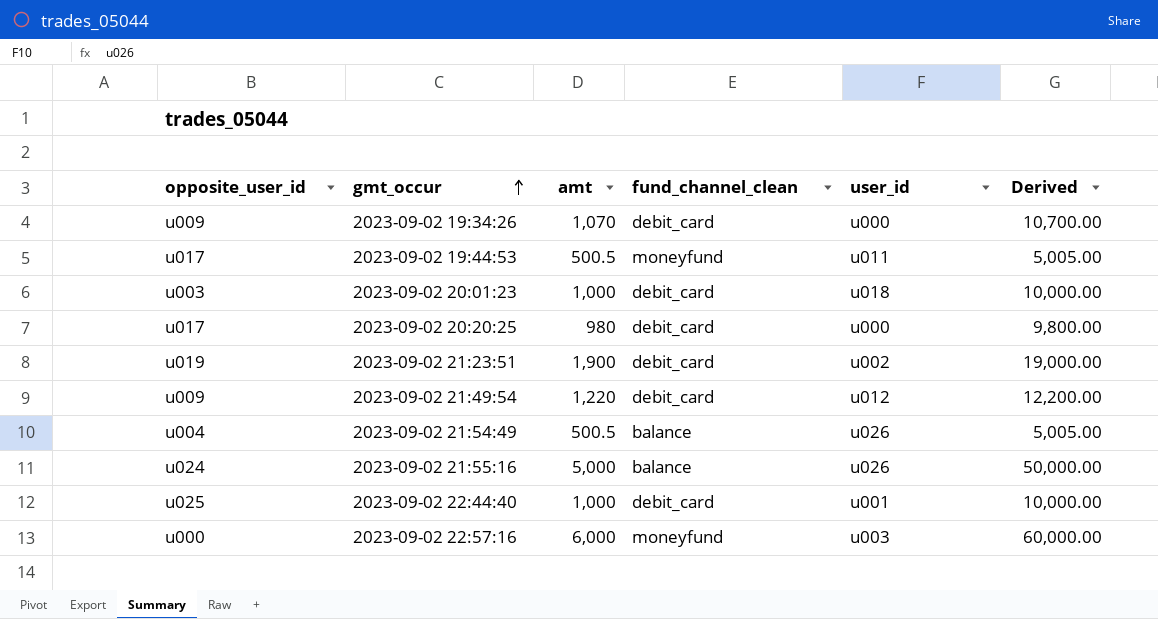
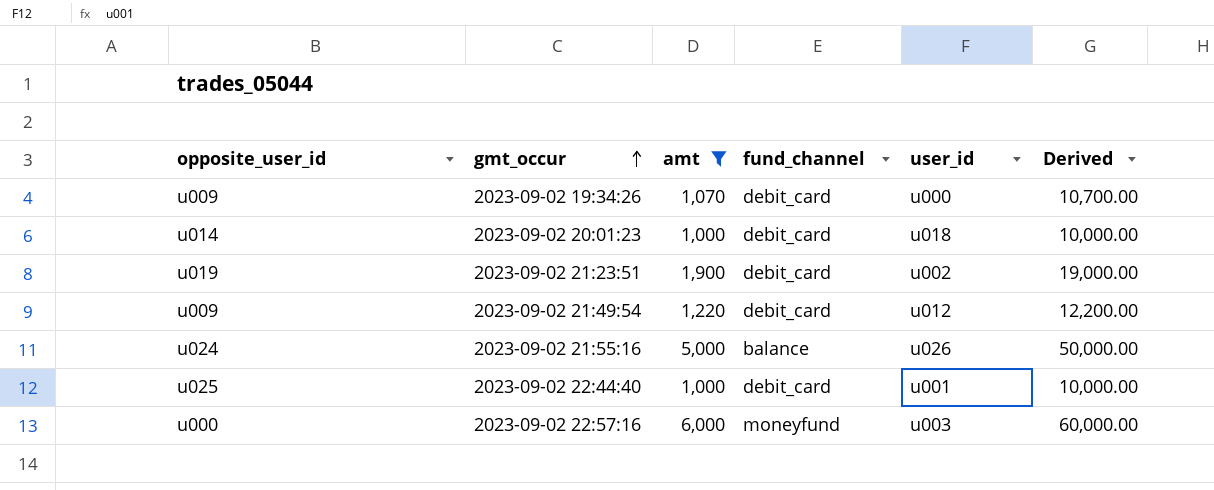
filter: none -> amt >= 1,000
column name: fund_channel_clean -> fund_channel
2023-09-02 20:01:23 | opposite_user_id: u003 -> u014

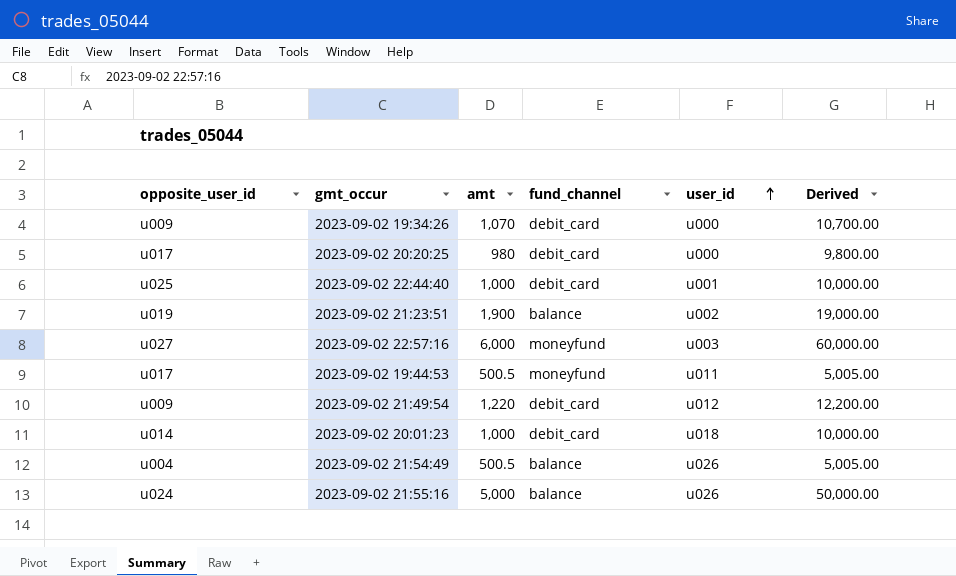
filter: amt >= 1,000 -> none
row order: gmt_occur ascending -> user_id ascending
2023-09-02 21:23:51 | fund_channel: debit_card -> balance
2023-09-02 22:57:16 | opposite_user_id: u000 -> u027

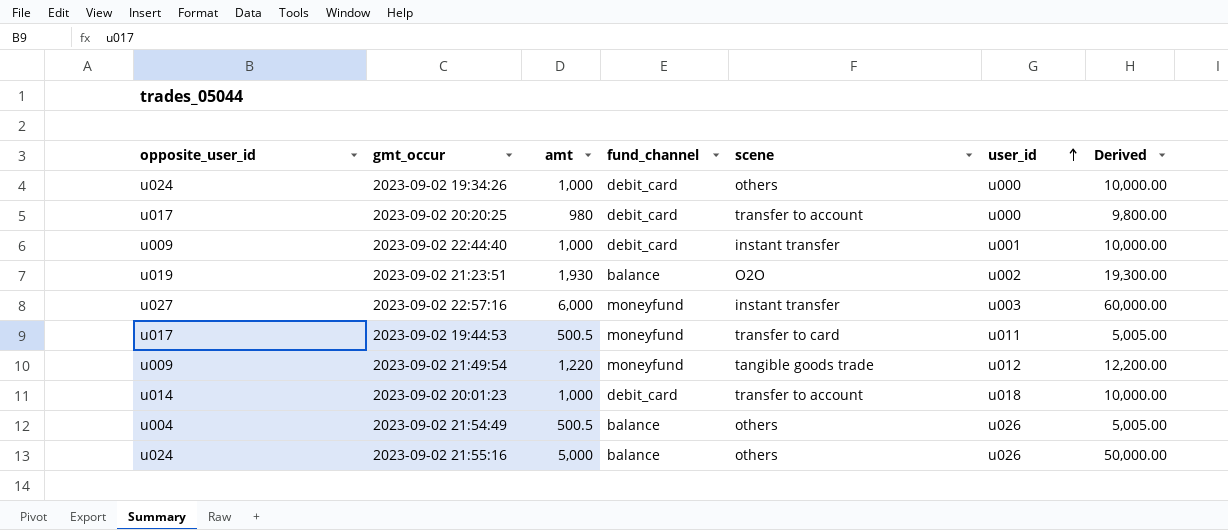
column scene | position: none -> 5
2023-09-02 19:34:26 | opposite_user_id: u009 -> u024
2023-09-02 19:34:26 | amt: 1,070 -> 1,000
2023-09-02 19:34:26 | Derived: 10,700.00 -> 10,000.00
2023-09-02 22:44:40 | opposite_user_id: u025 -> u009
2023-09-02 21:23:51 | amt: 1,900 -> 1,930
2023-09-02 21:23:51 | Derived: 19,000.00 -> 19,300.00
2023-09-02 21:49:54 | fund_channel: debit_card -> moneyfund

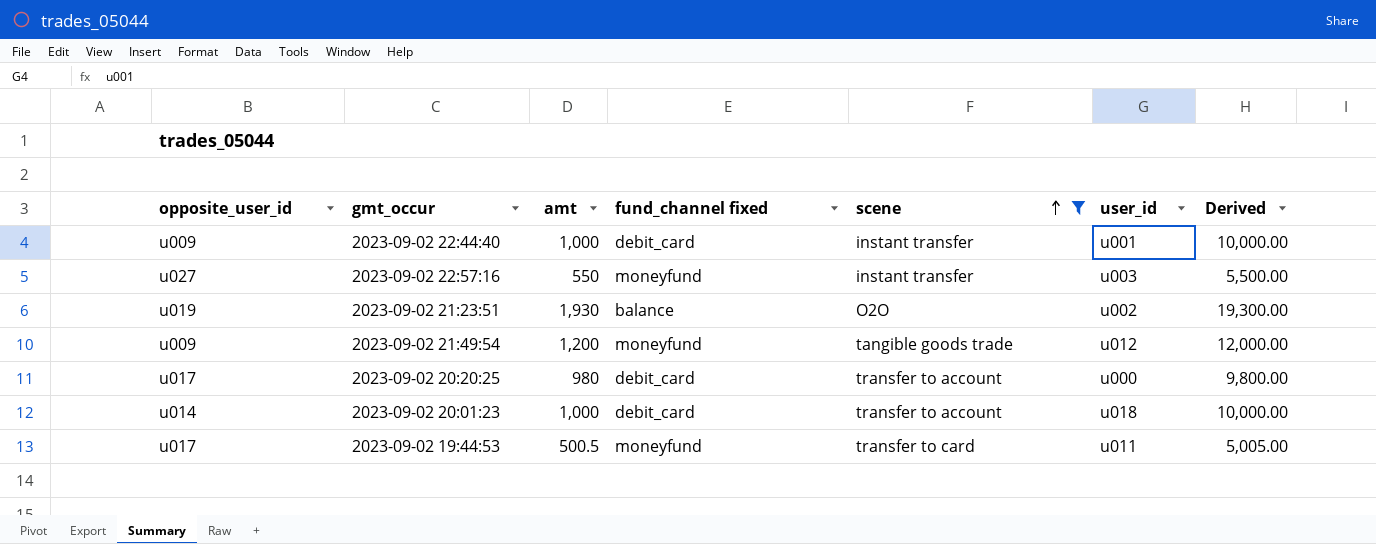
filter: none -> scene != others
row order: user_id ascending -> scene ascending
column name: fund_channel -> fund_channel fixed
2023-09-02 22:57:16 | amt: 6,000 -> 550
2023-09-02 22:57:16 | Derived: 60,000.00 -> 5,500.00
2023-09-02 21:49:54 | amt: 1,220 -> 1,200
2023-09-02 21:49:54 | Derived: 12,200.00 -> 12,000.00

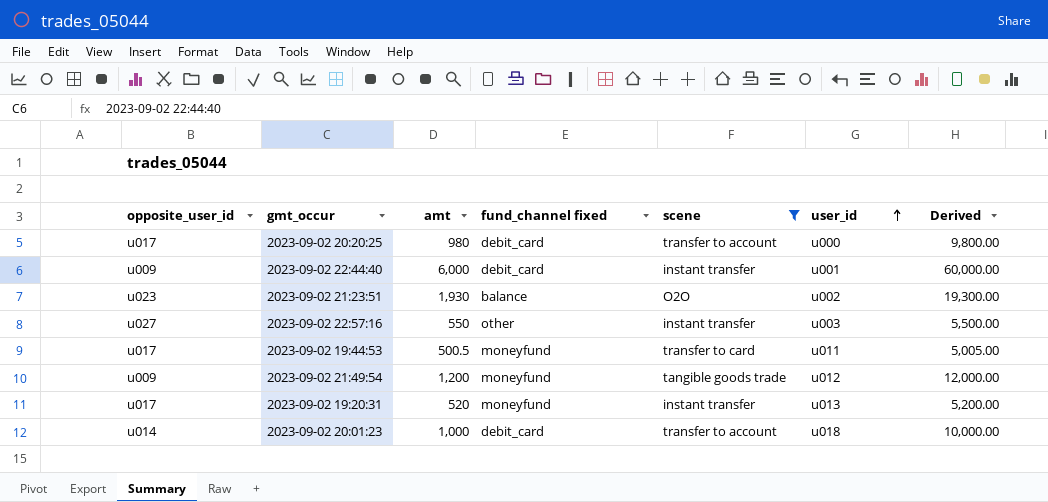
row order: scene ascending -> user_id ascending
2023-09-02 22:44:40 | amt: 1,000 -> 6,000
2023-09-02 22:44:40 | Derived: 10,000.00 -> 60,000.00
2023-09-02 21:23:51 | opposite_user_id: u019 -> u023
2023-09-02 22:57:16 | fund_channel fixed: moneyfund -> other
row 2023-09-02 19:20:31: none -> u017 | 520 | moneyfund | instant transfer | u013 | 5,200.00

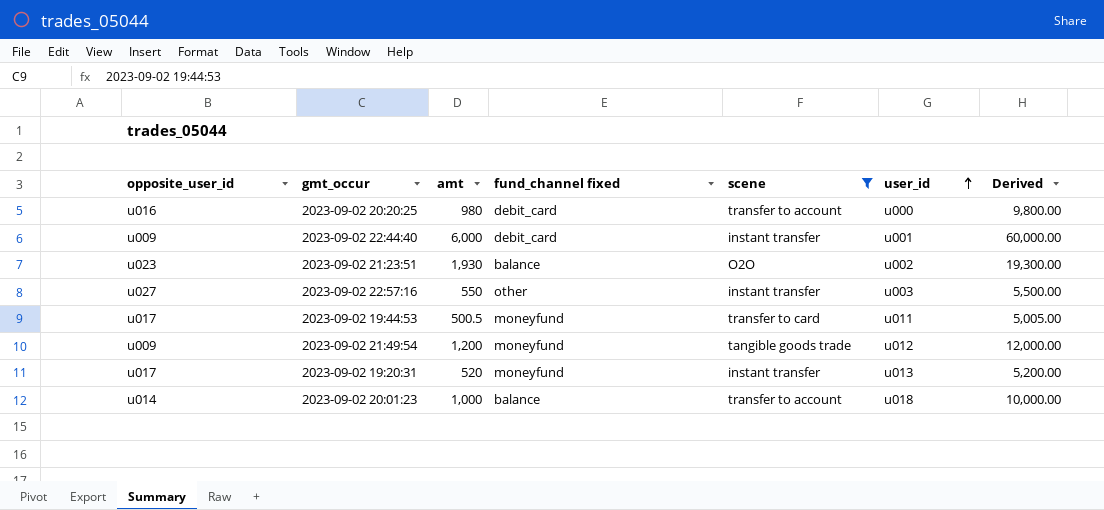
2023-09-02 20:20:25 | opposite_user_id: u017 -> u016
2023-09-02 20:01:23 | fund_channel fixed: debit_card -> balance

